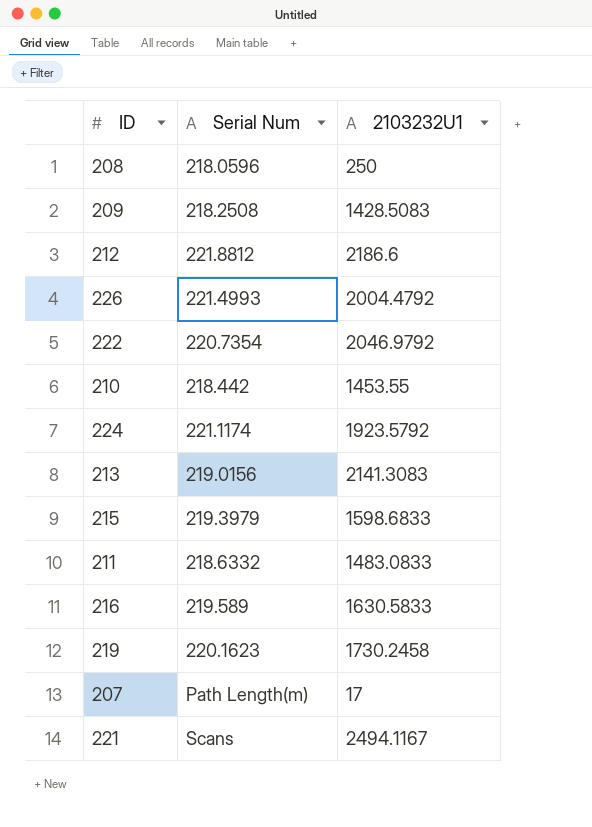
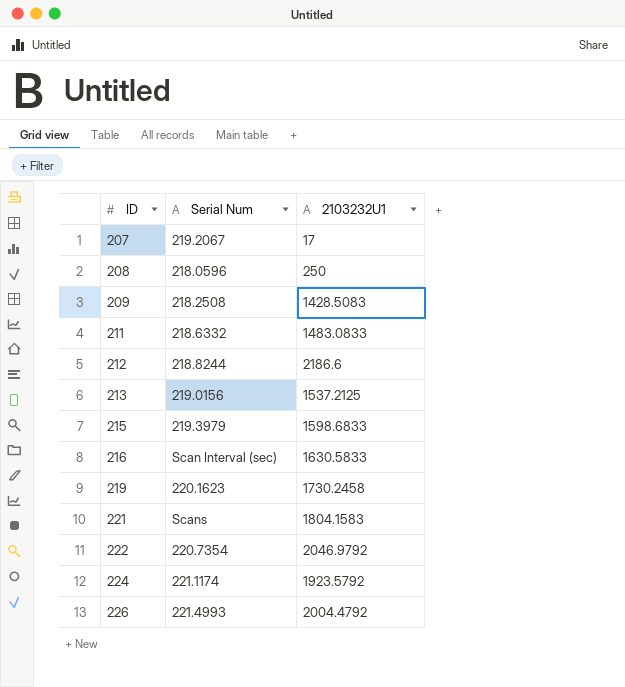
row order: none -> ID ascending
row 210: 218.442 | 1453.55 -> none
207 | Serial Num: Path Length(m) -> 219.2067
212 | Serial Num: 221.8812 -> 218.8244
213 | 2103232U1: 2141.3083 -> 1537.2125
216 | Serial Num: 219.589 -> Scan Interval (sec)
221 | 2103232U1: 2494.1167 -> 1804.1583

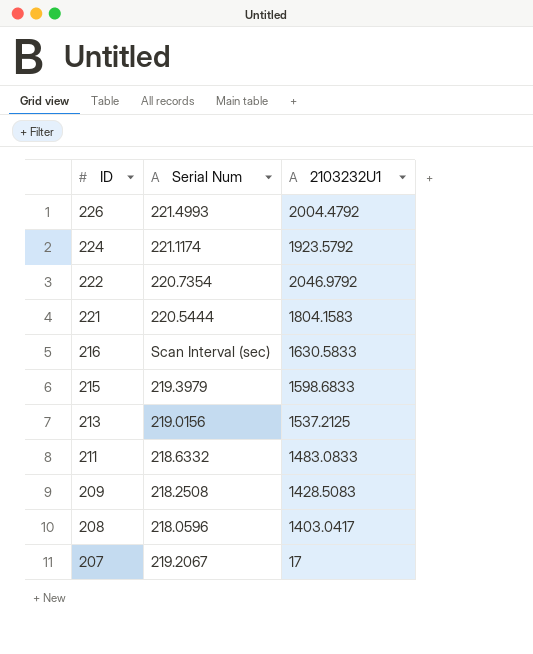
row order: ID ascending -> ID descending
row 212: 218.8244 | 2186.6 -> none
row 219: 220.1623 | 1730.2458 -> none
221 | Serial Num: Scans -> 220.5444
208 | 2103232U1: 250 -> 1403.0417

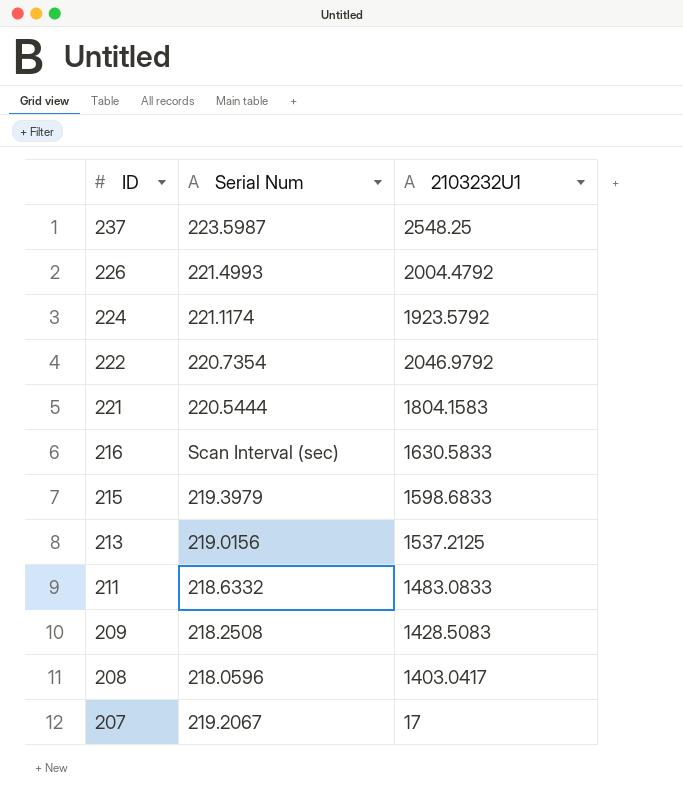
row 237: none -> 223.5987 | 2548.25

